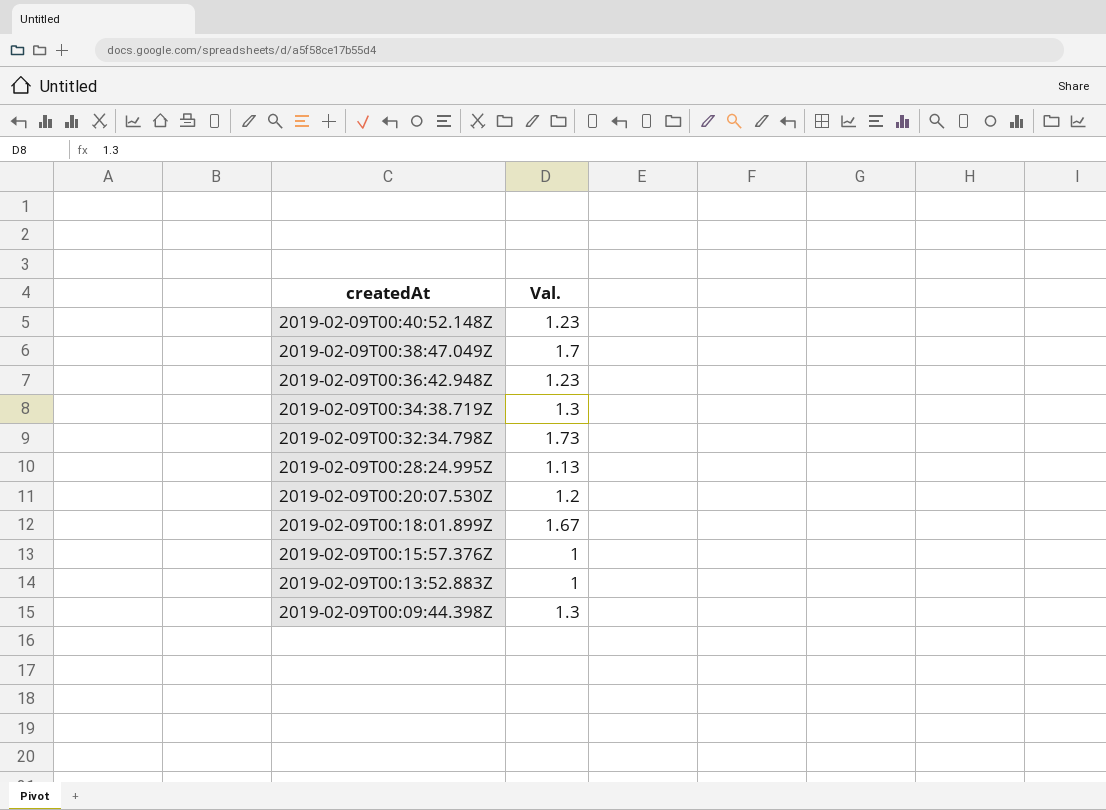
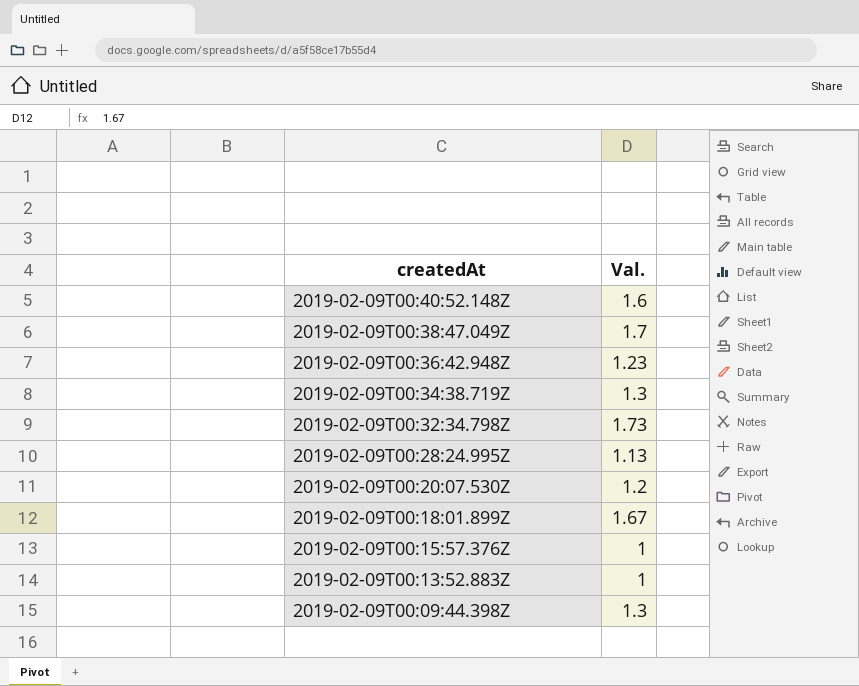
2019-02-09T00:40:52.148Z | Val.: 1.23 -> 1.6

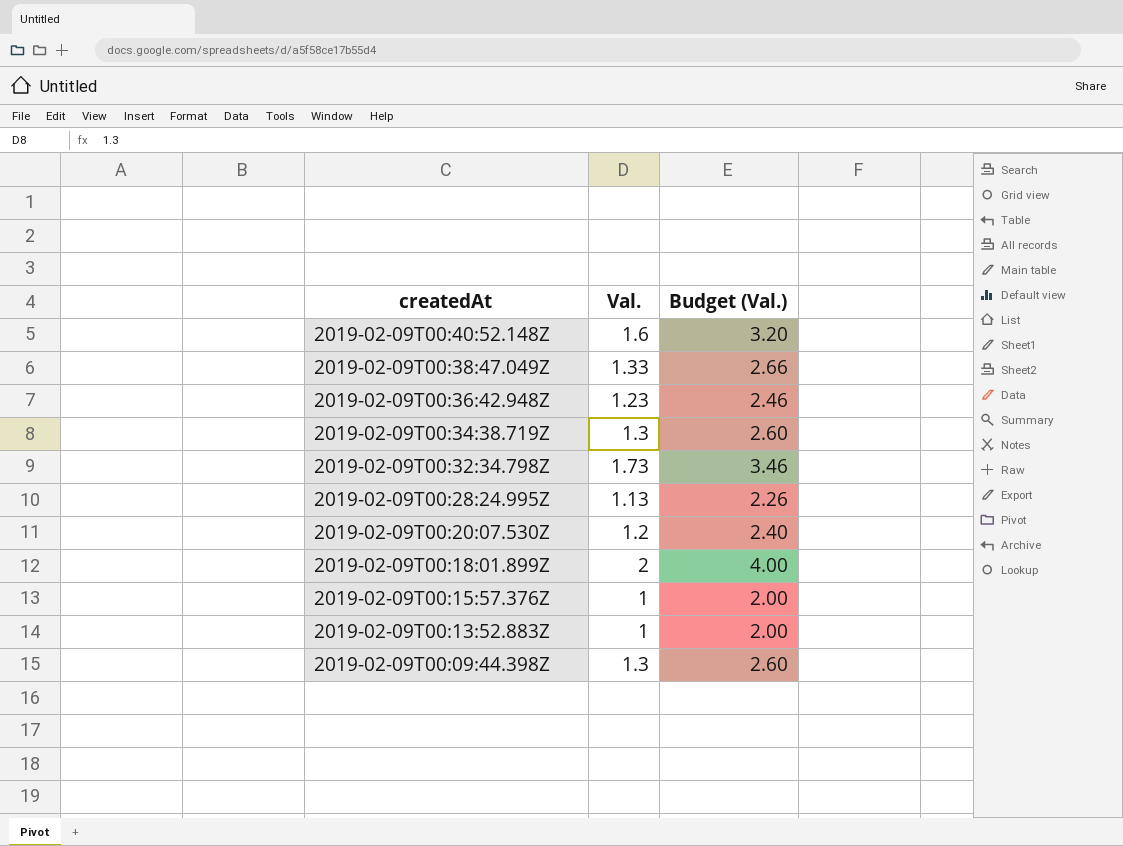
column Budget (Val.) | formula: none -> [Val.] * 2
2019-02-09T00:38:47.049Z | Val.: 1.7 -> 1.33
2019-02-09T00:18:01.899Z | Val.: 1.67 -> 2

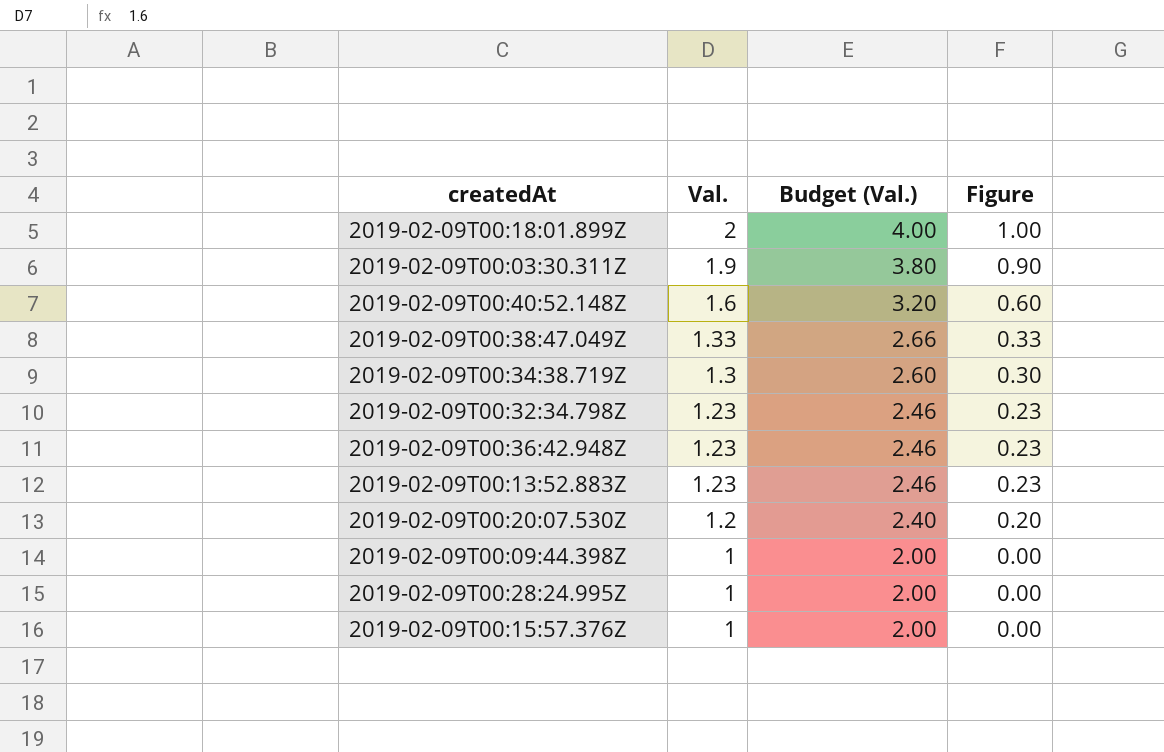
row order: createdAt descending -> Val. descending
column Figure | formula: none -> [Val.] - 1
row 2019-02-09T00:03:30.311Z: none -> 1.9 | 3.80 | 0.90
2019-02-09T00:32:34.798Z | Val.: 1.73 -> 1.23
2019-02-09T00:32:34.798Z | Budget (Val.): 3.46 -> 2.46
2019-02-09T00:13:52.883Z | Val.: 1 -> 1.23
2019-02-09T00:13:52.883Z | Budget (Val.): 2.00 -> 2.46
2019-02-09T00:09:44.398Z | Val.: 1.3 -> 1
2019-02-09T00:09:44.398Z | Budget (Val.): 2.60 -> 2.00
2019-02-09T00:28:24.995Z | Val.: 1.13 -> 1
2019-02-09T00:28:24.995Z | Budget (Val.): 2.26 -> 2.00

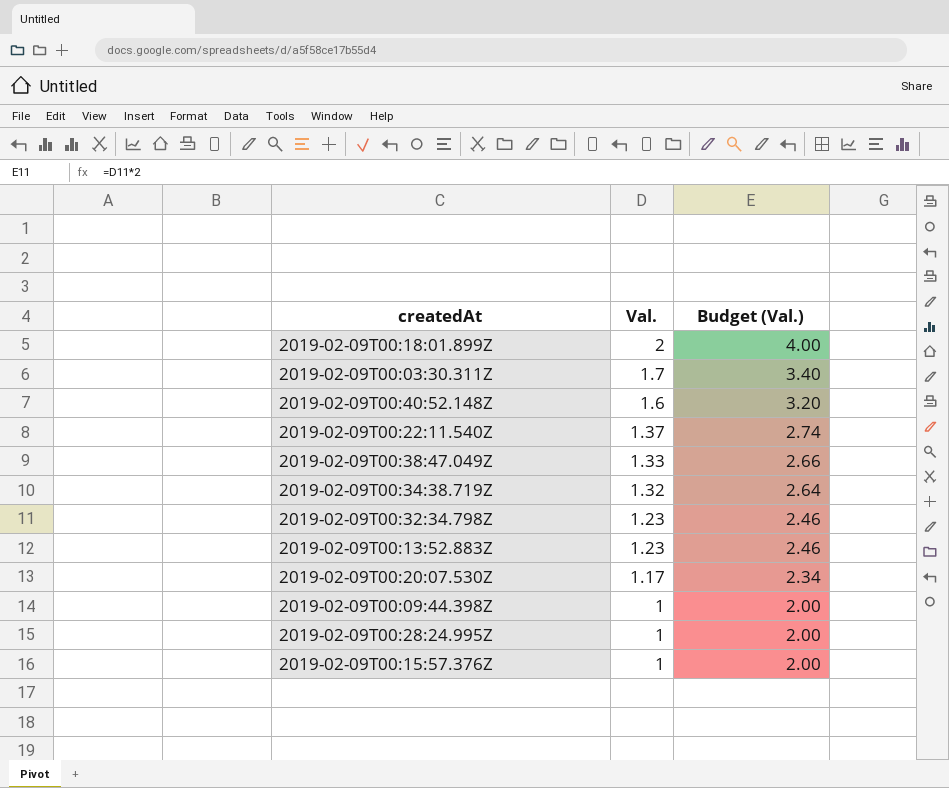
column Figure | formula: [Val.] - 1 -> none
row 2019-02-09T00:36:42.948Z: 1.23 | 2.46 | 0.23 -> none
2019-02-09T00:03:30.311Z | Val.: 1.9 -> 1.7
2019-02-09T00:03:30.311Z | Budget (Val.): 3.80 -> 3.40
row 2019-02-09T00:22:11.540Z: none -> 1.37 | 2.74
2019-02-09T00:34:38.719Z | Val.: 1.3 -> 1.32
2019-02-09T00:34:38.719Z | Budget (Val.): 2.60 -> 2.64
2019-02-09T00:20:07.530Z | Val.: 1.2 -> 1.17
2019-02-09T00:20:07.530Z | Budget (Val.): 2.40 -> 2.34

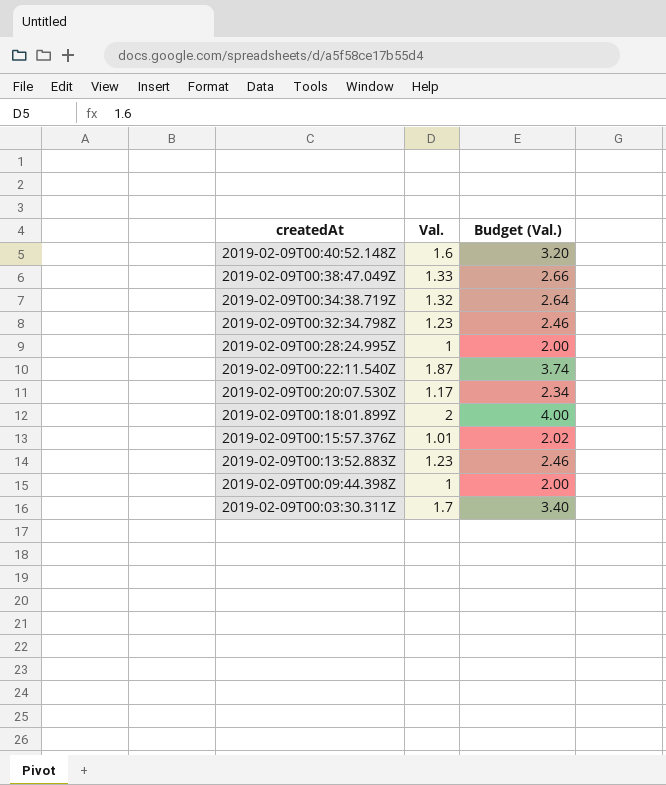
row order: Val. descending -> createdAt descending
2019-02-09T00:22:11.540Z | Val.: 1.37 -> 1.87
2019-02-09T00:22:11.540Z | Budget (Val.): 2.74 -> 3.74
2019-02-09T00:15:57.376Z | Val.: 1 -> 1.01
2019-02-09T00:15:57.376Z | Budget (Val.): 2.00 -> 2.02

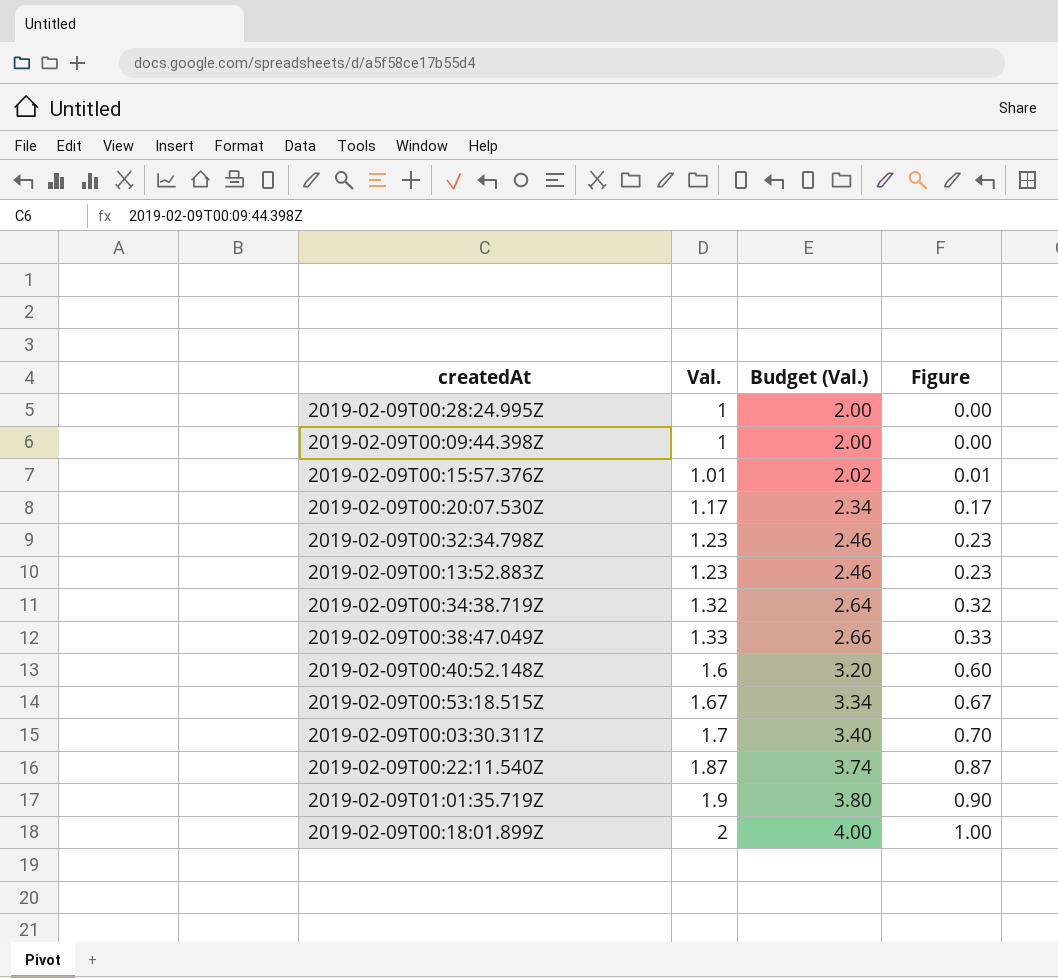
row order: createdAt descending -> Val. ascending
column Figure | formula: none -> [Val.] - 1
row 2019-02-09T00:53:18.515Z: none -> 1.67 | 3.34 | 0.67
row 2019-02-09T01:01:35.719Z: none -> 1.9 | 3.80 | 0.90

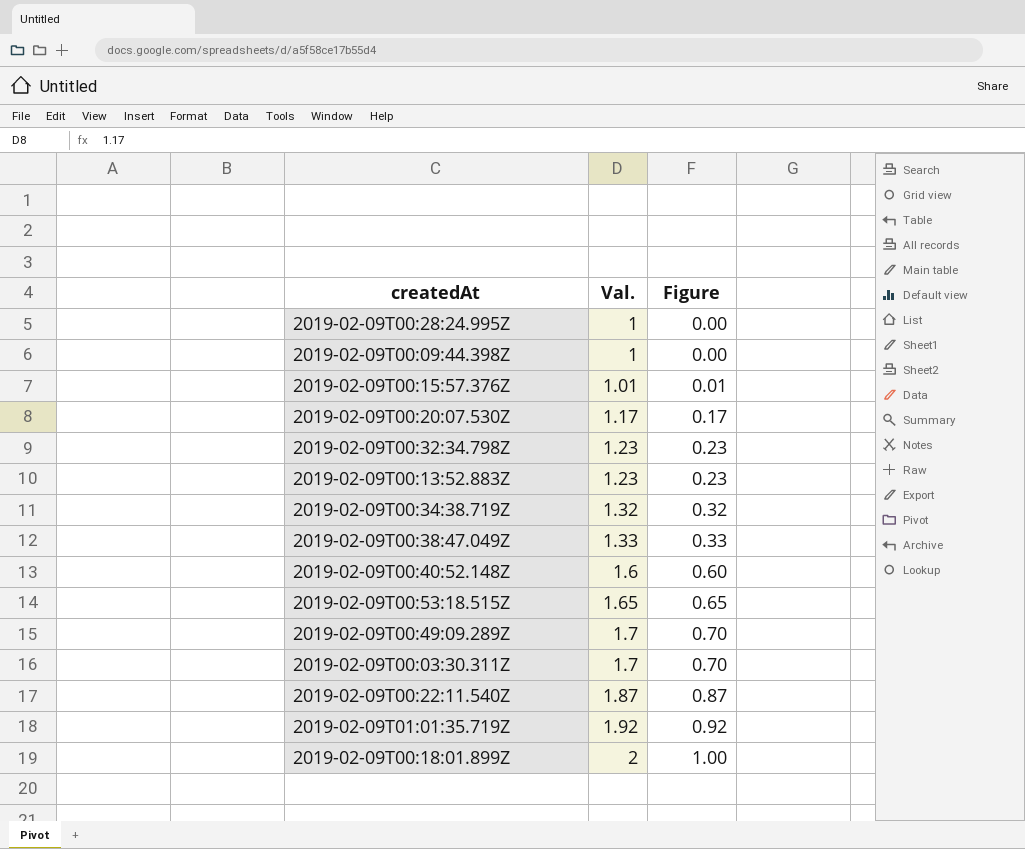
column Budget (Val.) | formula: [Val.] * 2 -> none
2019-02-09T00:53:18.515Z | Val.: 1.67 -> 1.65
2019-02-09T00:53:18.515Z | Figure: 0.67 -> 0.65
row 2019-02-09T00:49:09.289Z: none -> 1.7 | 0.70
2019-02-09T01:01:35.719Z | Val.: 1.9 -> 1.92
2019-02-09T01:01:35.719Z | Figure: 0.90 -> 0.92

